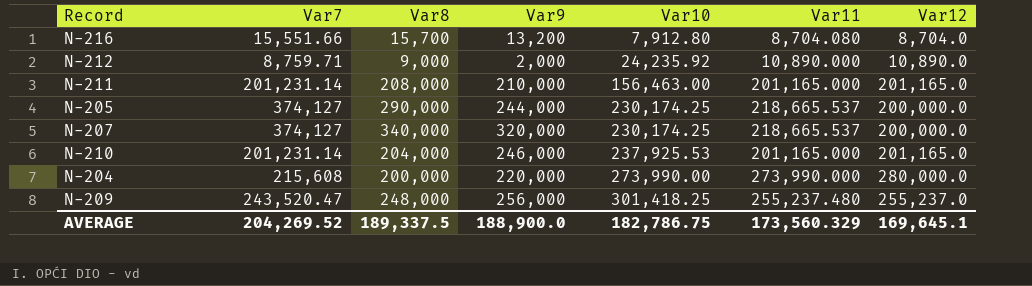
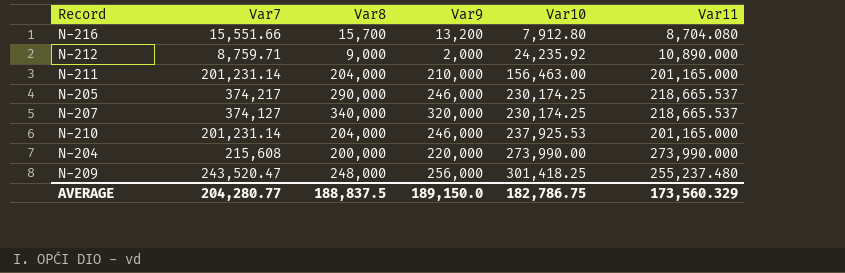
column Var12 | position: 7 -> none
N-211 | Var8: 208,000 -> 204,000
N-205 | Var7: 374,127 -> 374,217
N-205 | Var9: 244,000 -> 246,000
AVERAGE | Var7: 204,269.52 -> 204,280.77
AVERAGE | Var8: 189,337.5 -> 188,837.5
AVERAGE | Var9: 188,900.0 -> 189,150.0

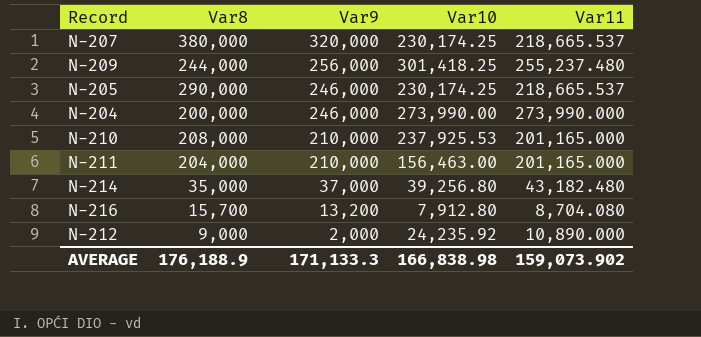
row order: Var10 ascending -> Var9 descending
column Var7 | position: 2 -> none
N-207 | Var8: 340,000 -> 380,000
N-209 | Var8: 248,000 -> 244,000
N-204 | Var9: 220,000 -> 246,000
N-210 | Var8: 204,000 -> 208,000
N-210 | Var9: 246,000 -> 210,000
row N-214: none -> 35,000 | 37,000 | 39,256.80 | 43,182.480
AVERAGE | Var8: 188,837.5 -> 176,188.9
AVERAGE | Var9: 189,150.0 -> 171,133.3
AVERAGE | Var10: 182,786.75 -> 166,838.98
AVERAGE | Var11: 173,560.329 -> 159,073.902

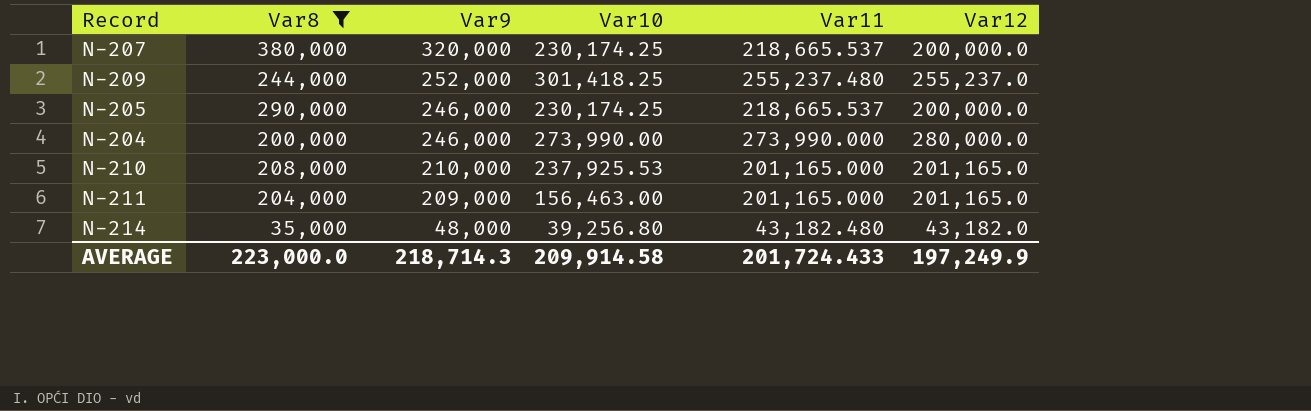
filter: none -> Var8 >= 35,000
column Var12 | position: none -> 6
N-209 | Var9: 256,000 -> 252,000
N-211 | Var9: 210,000 -> 209,000
N-214 | Var9: 37,000 -> 48,000
AVERAGE | Var8: 176,188.9 -> 223,000.0
AVERAGE | Var9: 171,133.3 -> 218,714.3
AVERAGE | Var10: 166,838.98 -> 209,914.58
AVERAGE | Var11: 159,073.902 -> 201,724.433

